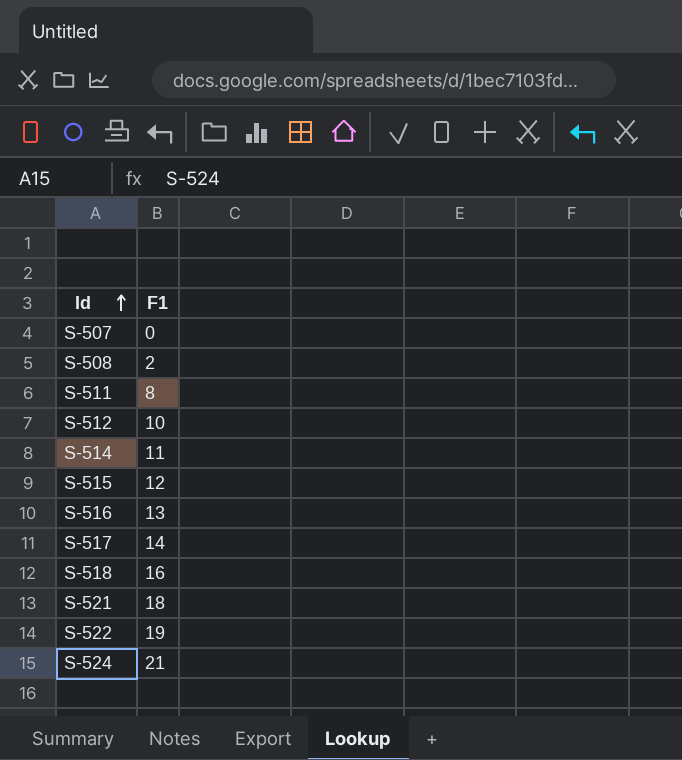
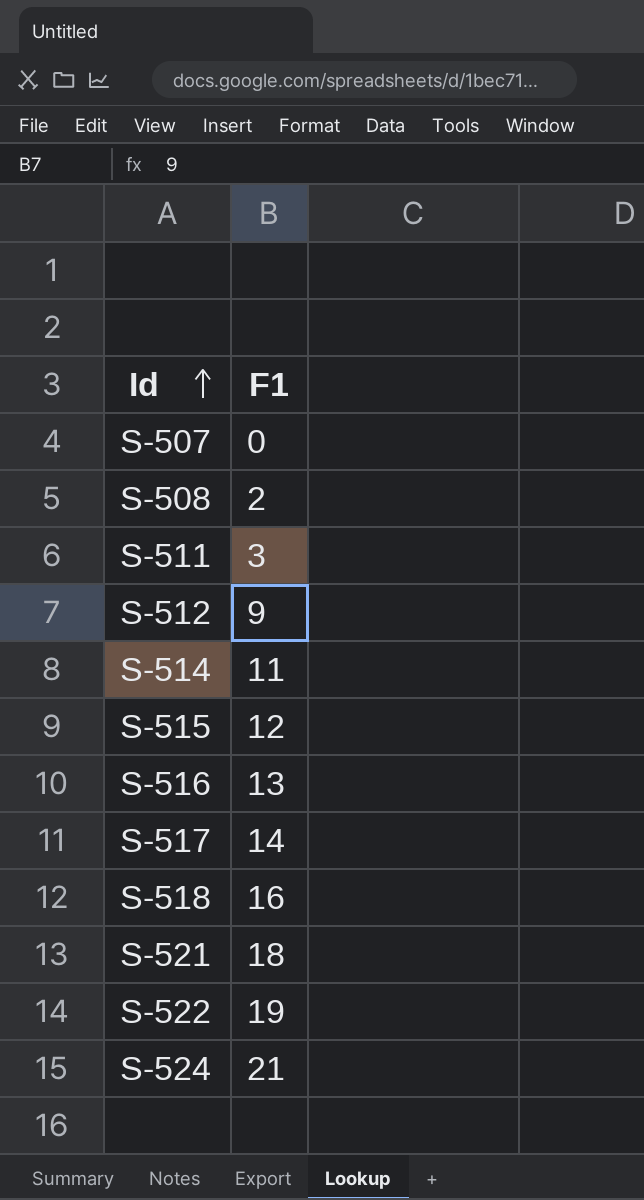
S-511 | F1: 8 -> 3
S-512 | F1: 10 -> 9

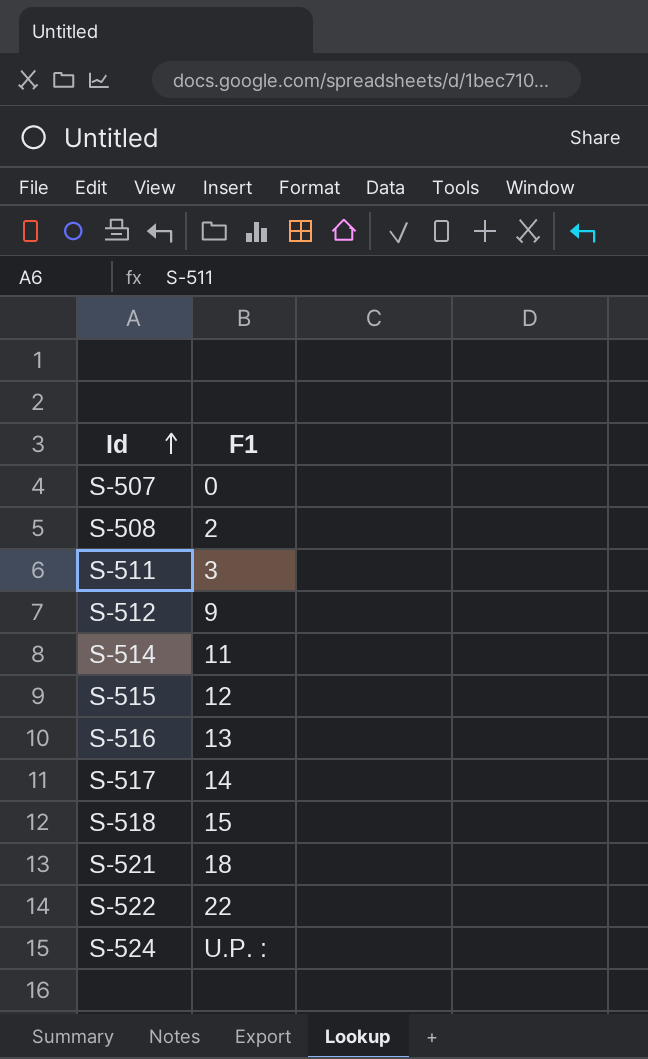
S-518 | F1: 16 -> 15
S-522 | F1: 19 -> 22
S-524 | F1: 21 -> U.P. :

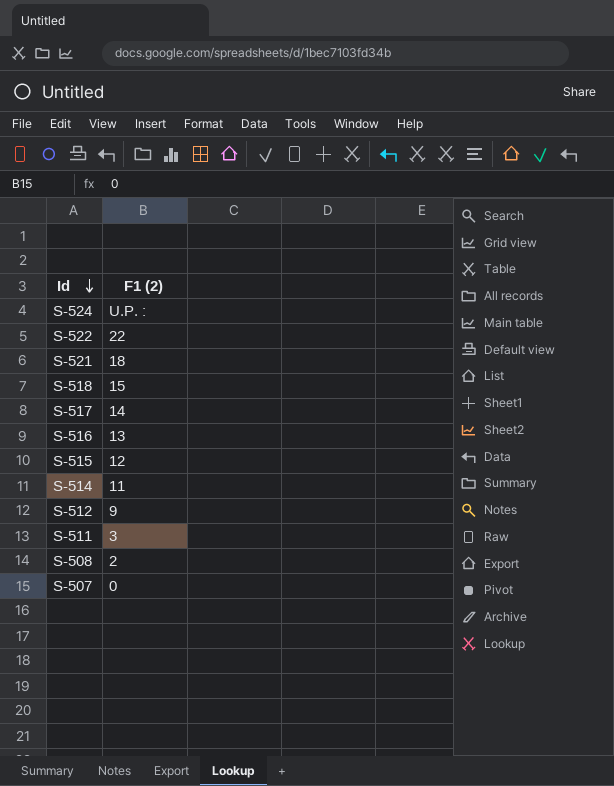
row order: Id ascending -> Id descending
column name: F1 -> F1 (2)

